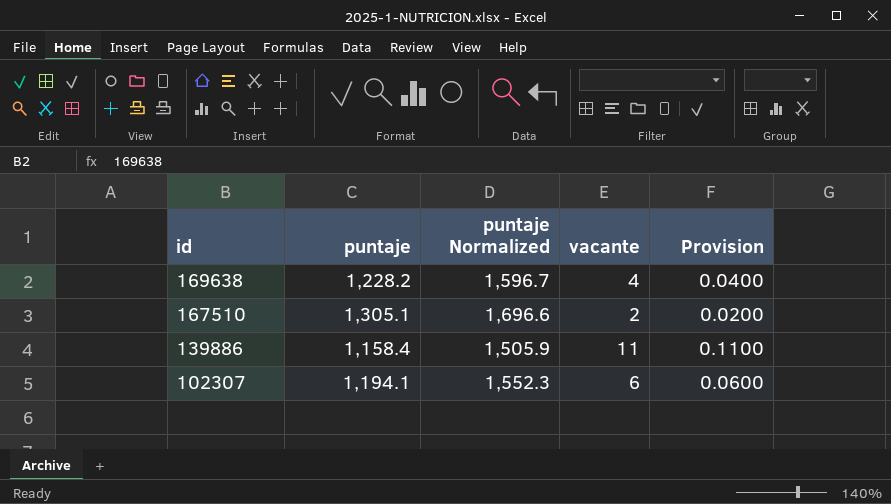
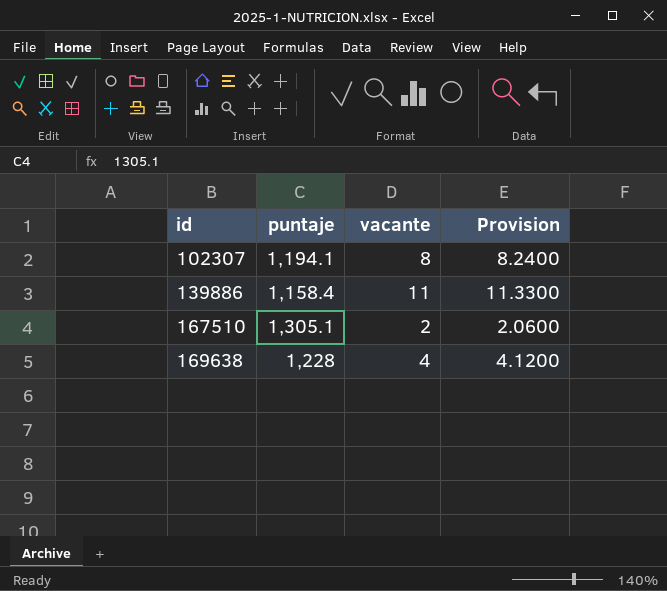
row order: id descending -> id ascending
column puntaje Normalized | formula: [puntaje] * 1.3 -> none
column Provision | formula: [vacante] * 0.01 -> [vacante] * 1.03
102307 | vacante: 6 -> 8
169638 | puntaje: 1,228.2 -> 1,228

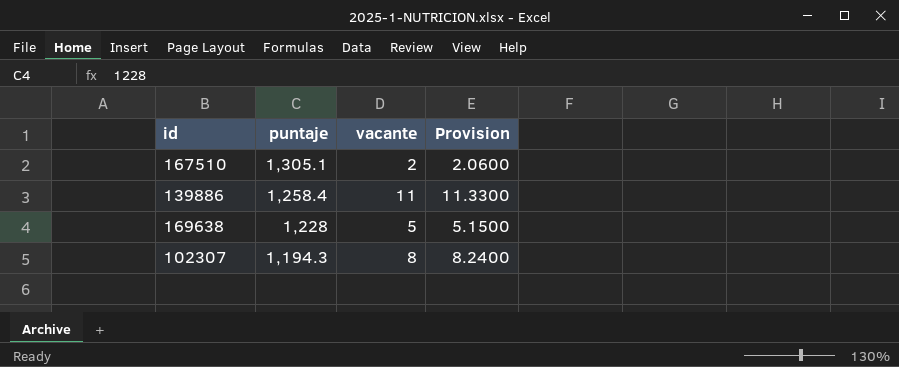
row order: id ascending -> puntaje descending
139886 | puntaje: 1,158.4 -> 1,258.4
169638 | vacante: 4 -> 5
169638 | Provision: 4.1200 -> 5.1500
102307 | puntaje: 1,194.1 -> 1,194.3

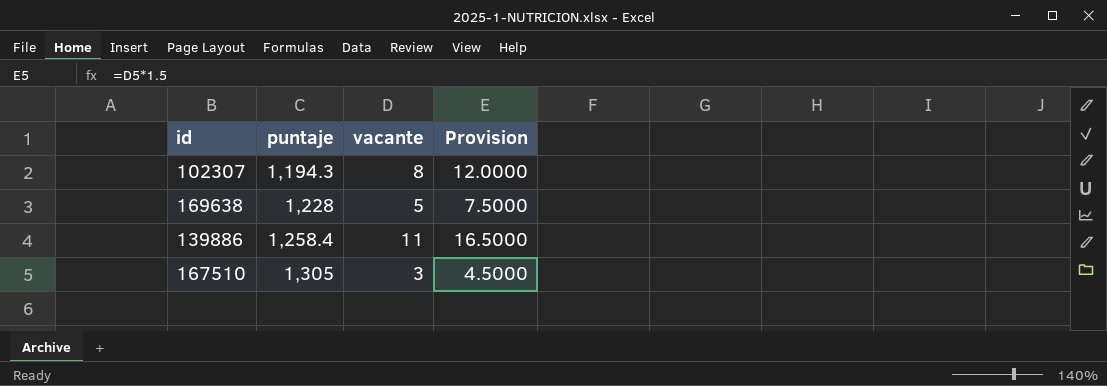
row order: puntaje descending -> puntaje ascending
column Provision | formula: [vacante] * 1.03 -> [vacante] * 1.5
167510 | puntaje: 1,305.1 -> 1,305
167510 | vacante: 2 -> 3

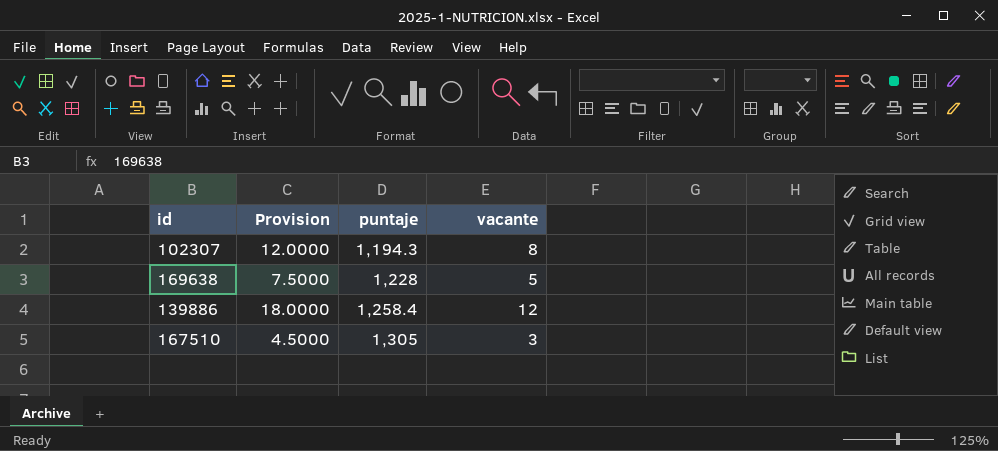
column Provision | position: 4 -> 2
139886 | Provision: 16.5000 -> 18.0000
139886 | vacante: 11 -> 12

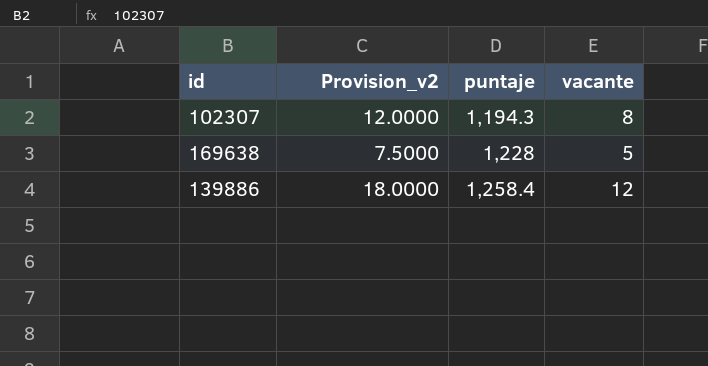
column name: Provision -> Provision_v2
row 167510: 4.5000 | 1,305 | 3 -> none

